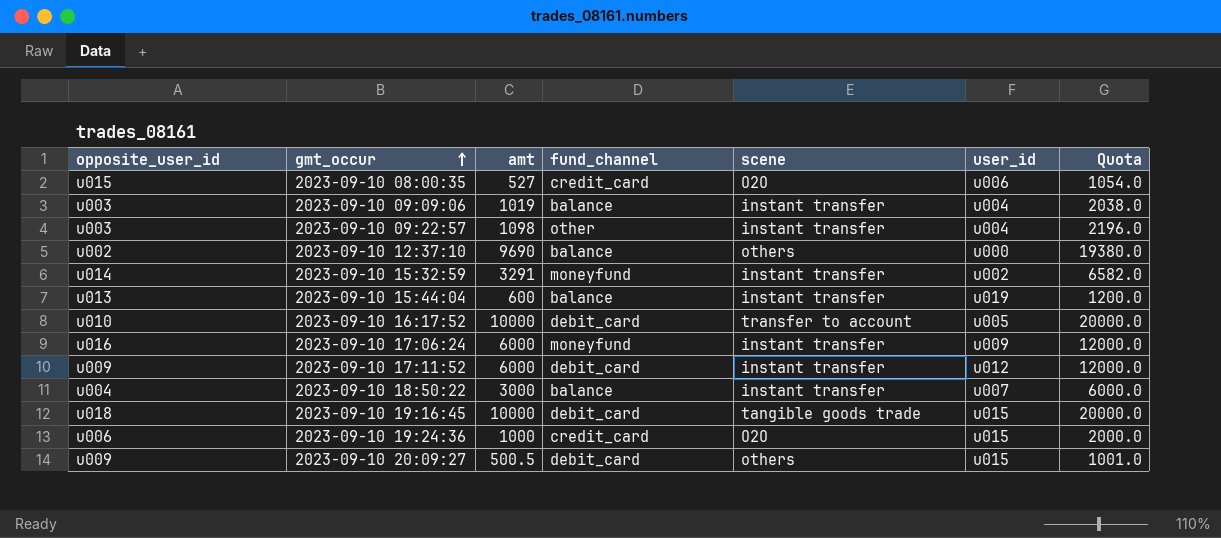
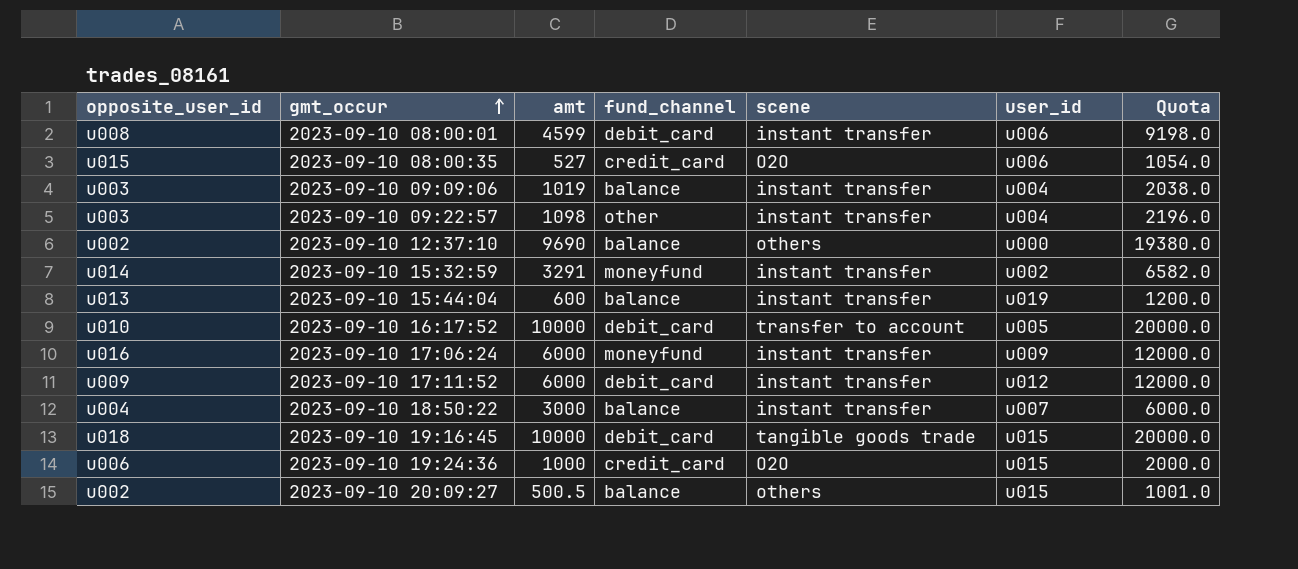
row 2023-09-10 08:00:01: none -> u008 | 4599 | debit_card | instant transfer | u006 | 9198.0
2023-09-10 20:09:27 | opposite_user_id: u009 -> u002
2023-09-10 20:09:27 | fund_channel: debit_card -> balance

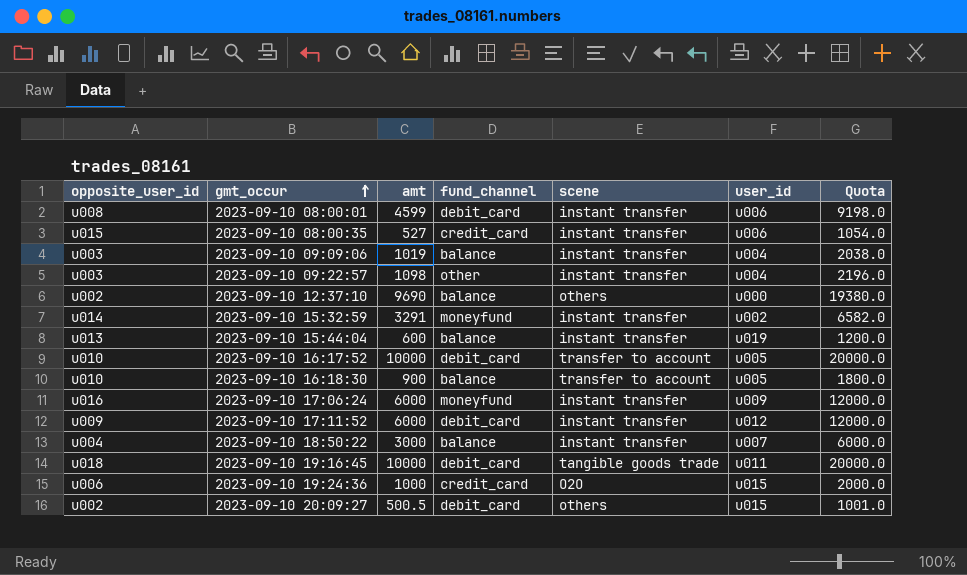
2023-09-10 08:00:35 | scene: O2O -> instant transfer
row 2023-09-10 16:18:30: none -> u010 | 900 | balance | transfer to account | u005 | 1800.0
2023-09-10 19:16:45 | user_id: u015 -> u011
2023-09-10 20:09:27 | fund_channel: balance -> debit_card

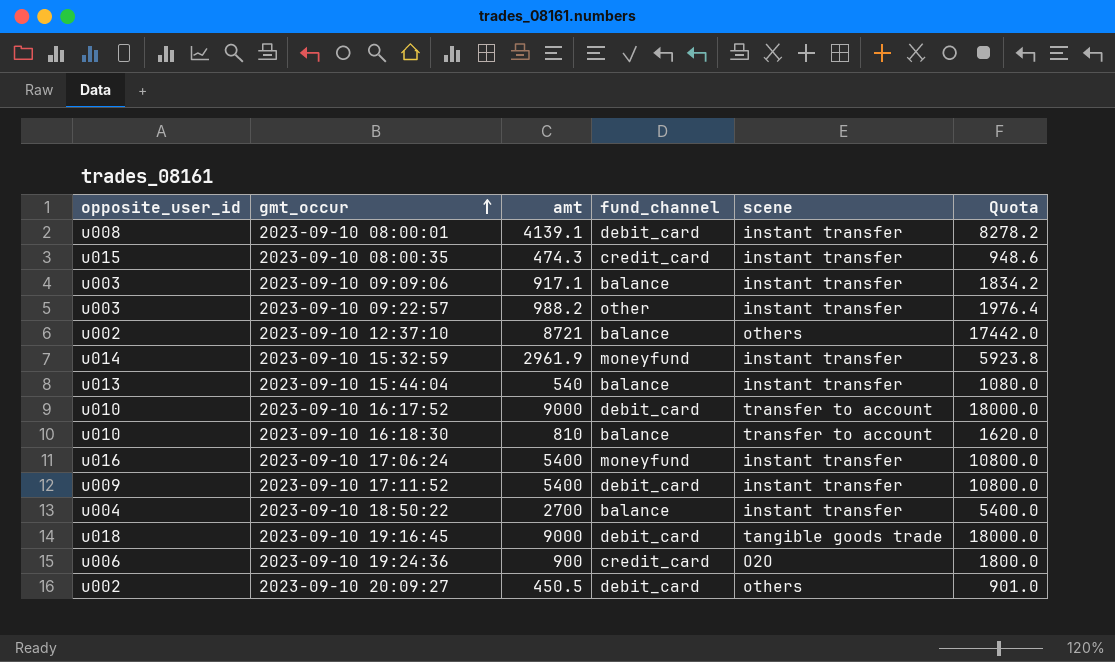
column user_id | position: 6 -> none
2023-09-10 08:00:01 | amt: 4599 -> 4139.1
2023-09-10 08:00:01 | Quota: 9198.0 -> 8278.2
2023-09-10 08:00:35 | amt: 527 -> 474.3
2023-09-10 08:00:35 | Quota: 1054.0 -> 948.6
2023-09-10 09:09:06 | amt: 1019 -> 917.1
2023-09-10 09:09:06 | Quota: 2038.0 -> 1834.2
2023-09-10 09:22:57 | amt: 1098 -> 988.2
2023-09-10 09:22:57 | Quota: 2196.0 -> 1976.4
2023-09-10 12:37:10 | amt: 9690 -> 8721
2023-09-10 12:37:10 | Quota: 19380.0 -> 17442.0
2023-09-10 15:32:59 | amt: 3291 -> 2961.9
2023-09-10 15:32:59 | Quota: 6582.0 -> 5923.8
2023-09-10 15:44:04 | amt: 600 -> 540
2023-09-10 15:44:04 | Quota: 1200.0 -> 1080.0
2023-09-10 16:17:52 | amt: 10000 -> 9000
2023-09-10 16:17:52 | Quota: 20000.0 -> 18000.0
2023-09-10 16:18:30 | amt: 900 -> 810
2023-09-10 16:18:30 | Quota: 1800.0 -> 1620.0
2023-09-10 17:06:24 | amt: 6000 -> 5400
2023-09-10 17:06:24 | Quota: 12000.0 -> 10800.0
2023-09-10 17:11:52 | amt: 6000 -> 5400
2023-09-10 17:11:52 | Quota: 12000.0 -> 10800.0
2023-09-10 18:50:22 | amt: 3000 -> 2700
2023-09-10 18:50:22 | Quota: 6000.0 -> 5400.0
2023-09-10 19:16:45 | amt: 10000 -> 9000
2023-09-10 19:16:45 | Quota: 20000.0 -> 18000.0
2023-09-10 19:24:36 | amt: 1000 -> 900
2023-09-10 19:24:36 | Quota: 2000.0 -> 1800.0
2023-09-10 20:09:27 | amt: 500.5 -> 450.5
2023-09-10 20:09:27 | Quota: 1001.0 -> 901.0

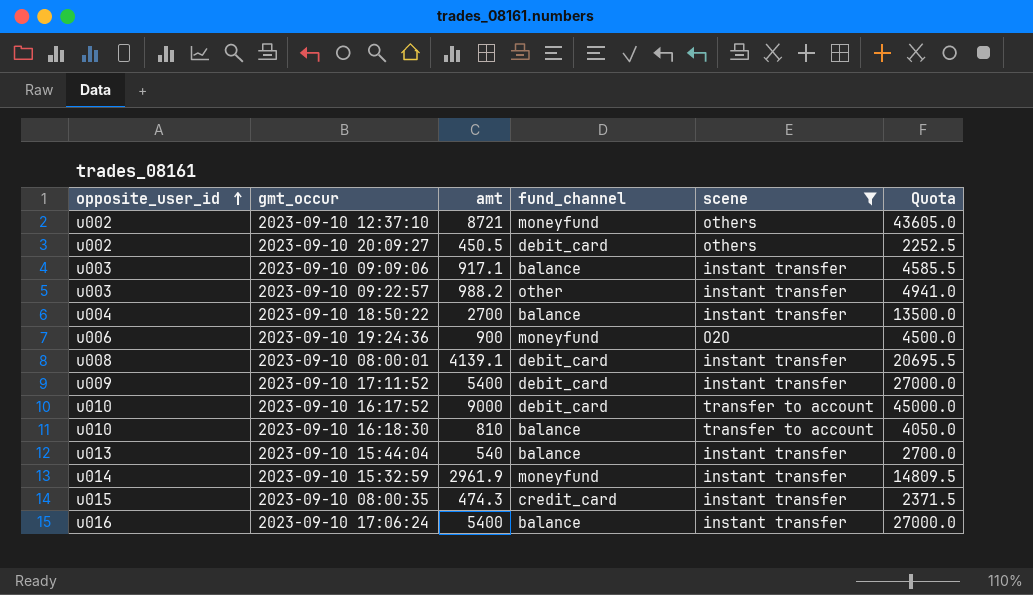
filter: none -> scene != tangible goods trade
row order: gmt_occur ascending -> opposite_user_id ascending
column Quota | formula: [amt] * 2 -> [amt] * 5
2023-09-10 12:37:10 | fund_channel: balance -> moneyfund
2023-09-10 19:24:36 | fund_channel: credit_card -> moneyfund
2023-09-10 17:06:24 | fund_channel: moneyfund -> balance

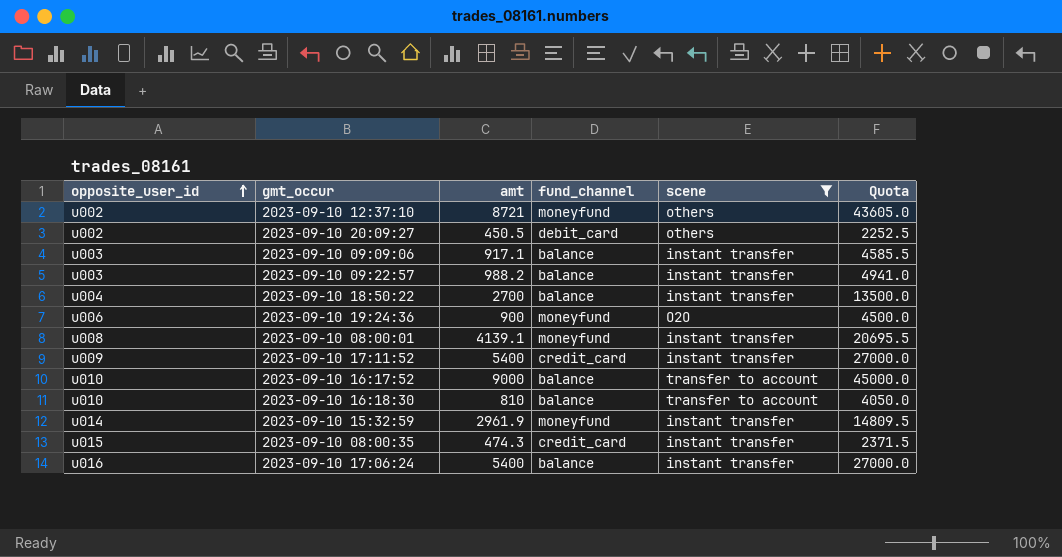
row 2023-09-10 15:44:04: u013 | 540 | balance | instant transfer | 2700.0 -> none
2023-09-10 09:22:57 | fund_channel: other -> balance
2023-09-10 08:00:01 | fund_channel: debit_card -> moneyfund
2023-09-10 17:11:52 | fund_channel: debit_card -> credit_card
2023-09-10 16:17:52 | fund_channel: debit_card -> balance

